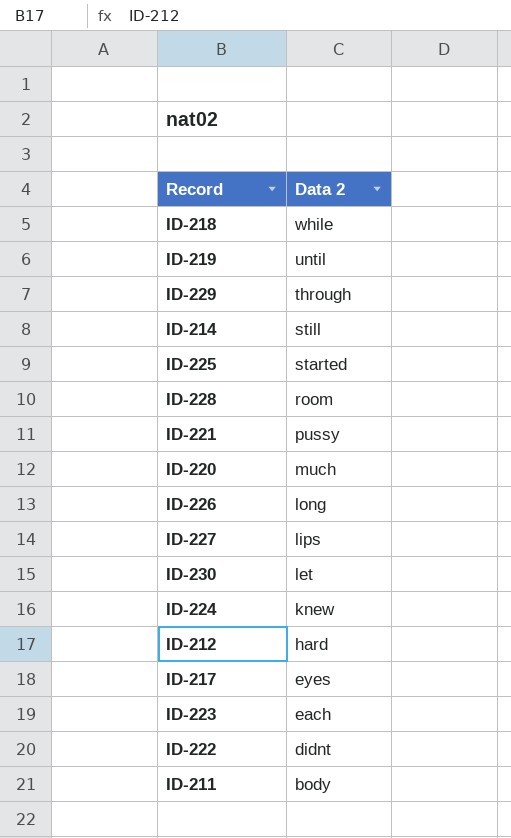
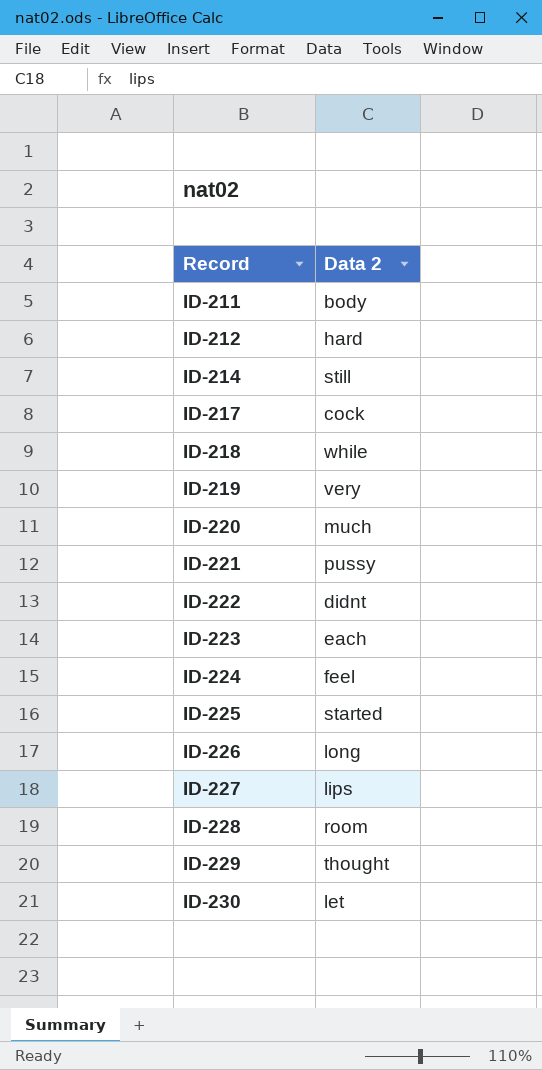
row order: Data 2 descending -> Record ascending
ID-217 | Data 2: eyes -> cock
ID-219 | Data 2: until -> very
ID-224 | Data 2: knew -> feel
ID-229 | Data 2: through -> thought

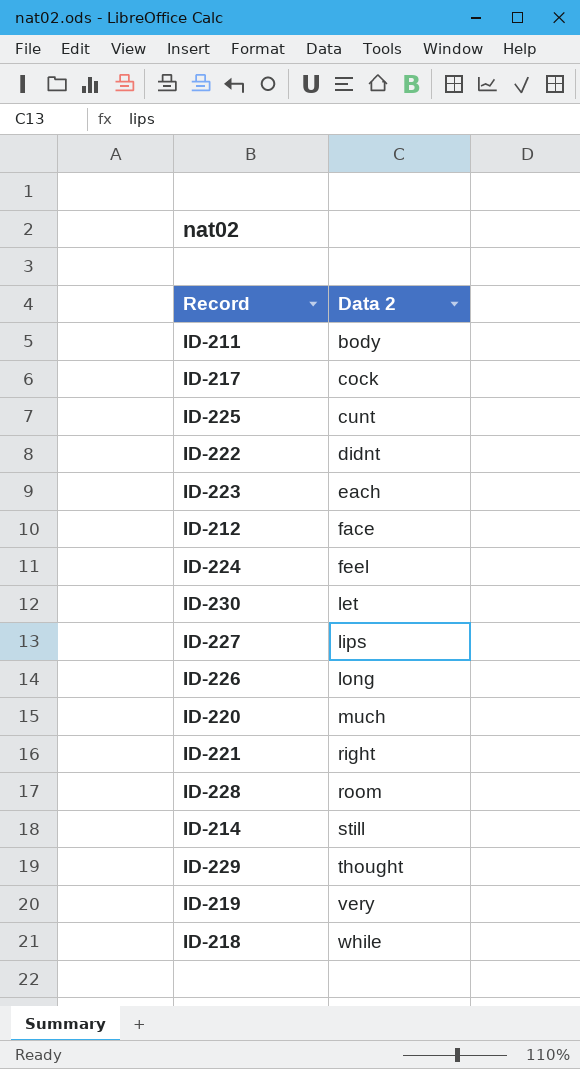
row order: Record ascending -> Data 2 ascending
ID-225 | Data 2: started -> cunt
ID-212 | Data 2: hard -> face
ID-221 | Data 2: pussy -> right

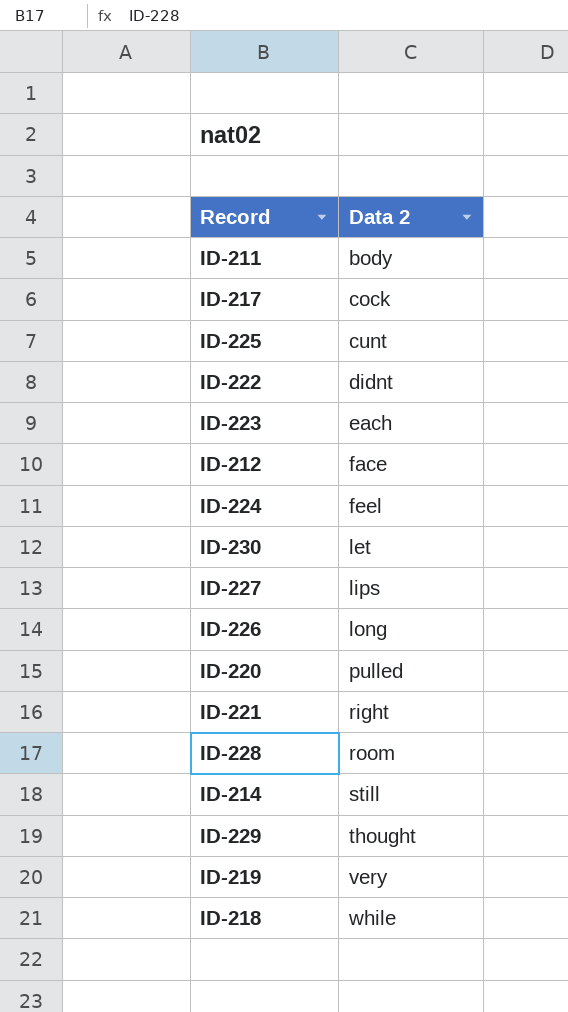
ID-220 | Data 2: much -> pulled

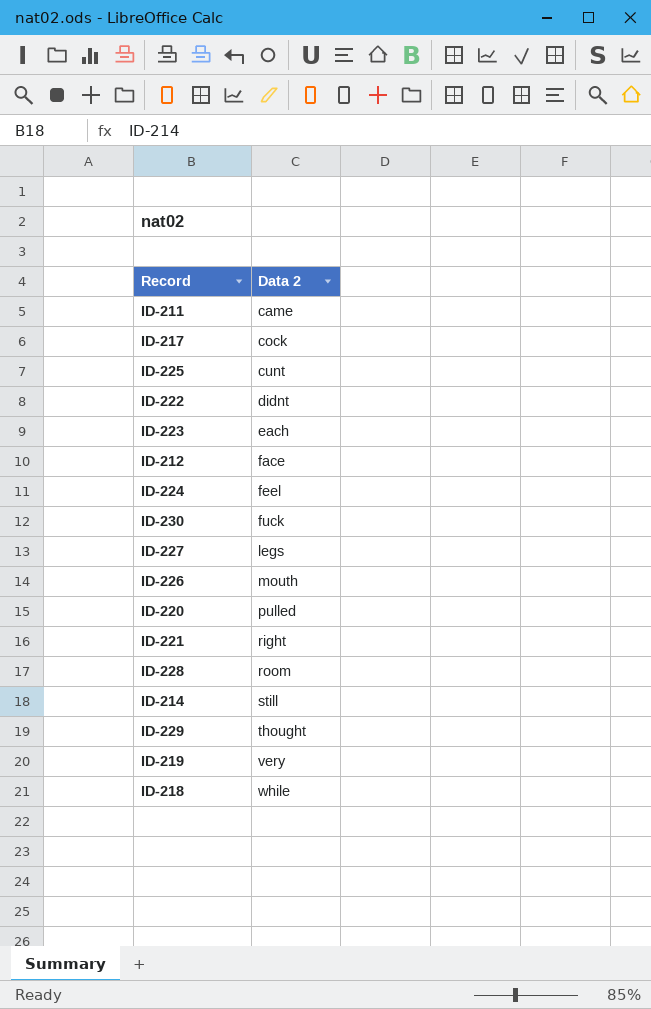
ID-211 | Data 2: body -> came
ID-230 | Data 2: let -> fuck
ID-227 | Data 2: lips -> legs
ID-226 | Data 2: long -> mouth

